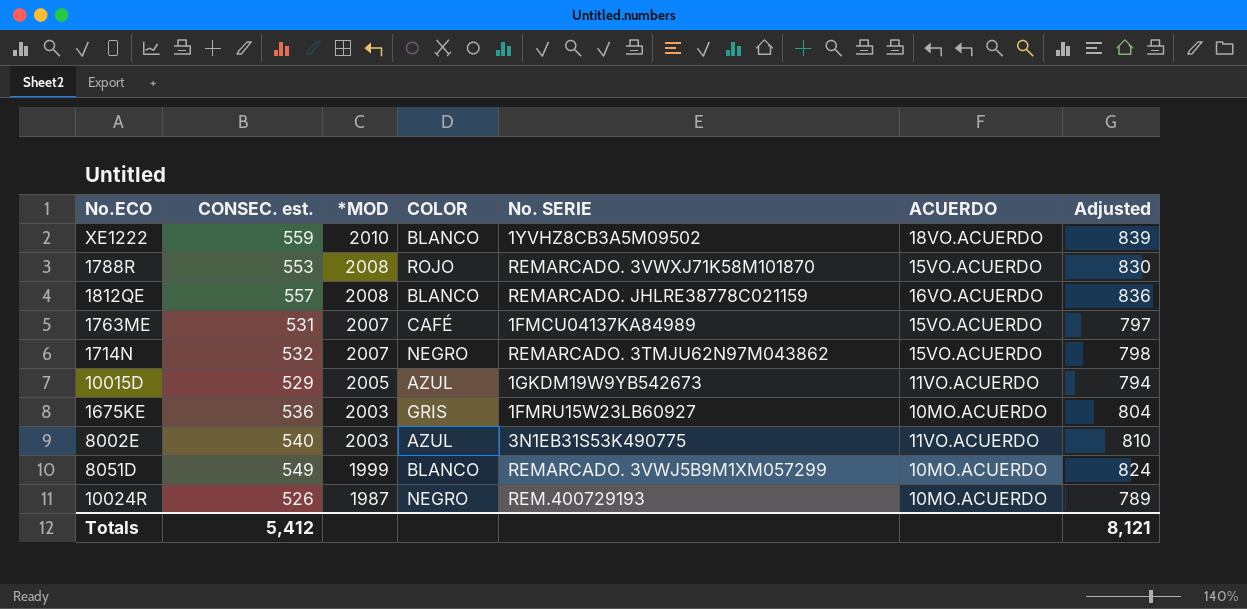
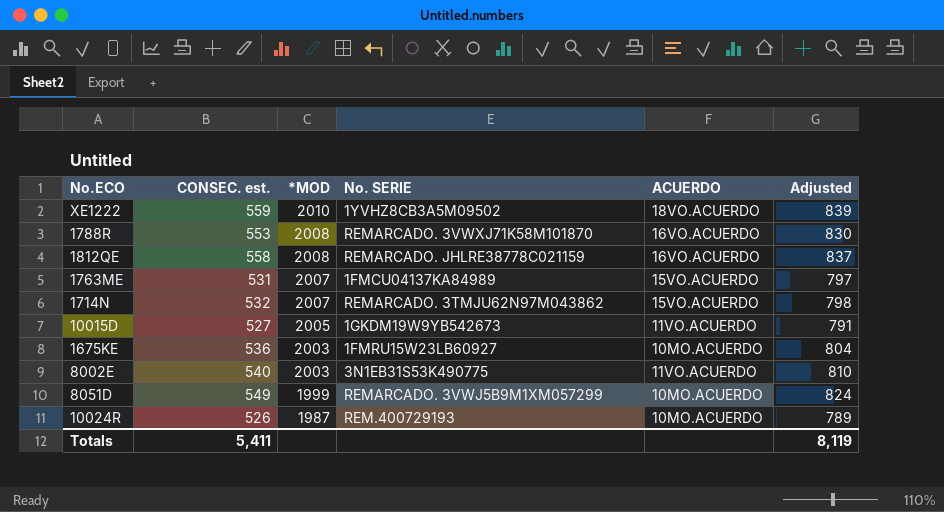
column COLOR | position: 4 -> none
1788R | ACUERDO: 15VO.ACUERDO -> 16VO.ACUERDO
1812QE | CONSEC. est.: 557 -> 558
1812QE | Adjusted: 836 -> 837
10015D | CONSEC. est.: 529 -> 527
10015D | Adjusted: 794 -> 791
Totals | CONSEC. est.: 5,412 -> 5,411
Totals | Adjusted: 8,121 -> 8,119

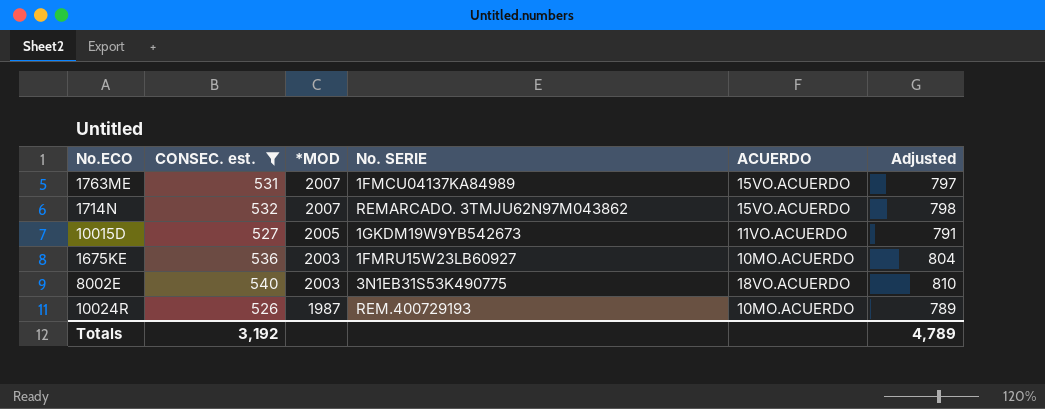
filter: none -> CONSEC. est. <= 540
8002E | ACUERDO: 11VO.ACUERDO -> 18VO.ACUERDO
Totals | CONSEC. est.: 5,411 -> 3,192
Totals | Adjusted: 8,119 -> 4,789

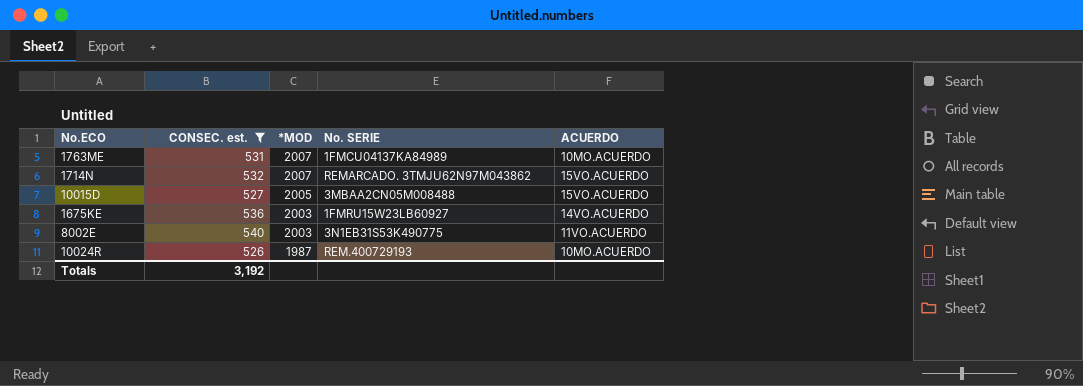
column Adjusted | formula: [CONSEC. est.] * 1.5 -> none
1763ME | ACUERDO: 15VO.ACUERDO -> 10MO.ACUERDO
10015D | No. SERIE: 1GKDM19W9YB542673 -> 3MBAA2CN05M008488
10015D | ACUERDO: 11VO.ACUERDO -> 15VO.ACUERDO
1675KE | ACUERDO: 10MO.ACUERDO -> 14VO.ACUERDO
8002E | ACUERDO: 18VO.ACUERDO -> 11VO.ACUERDO

